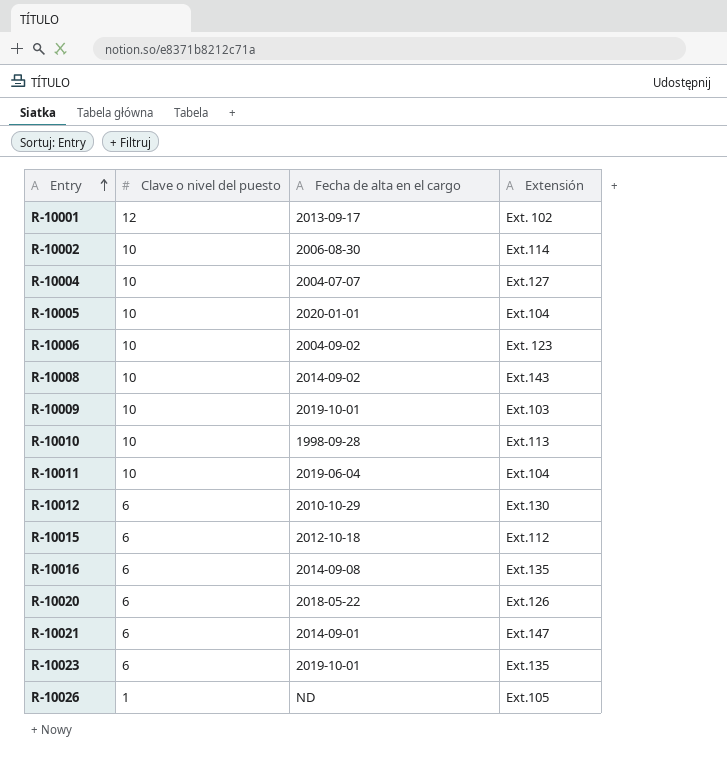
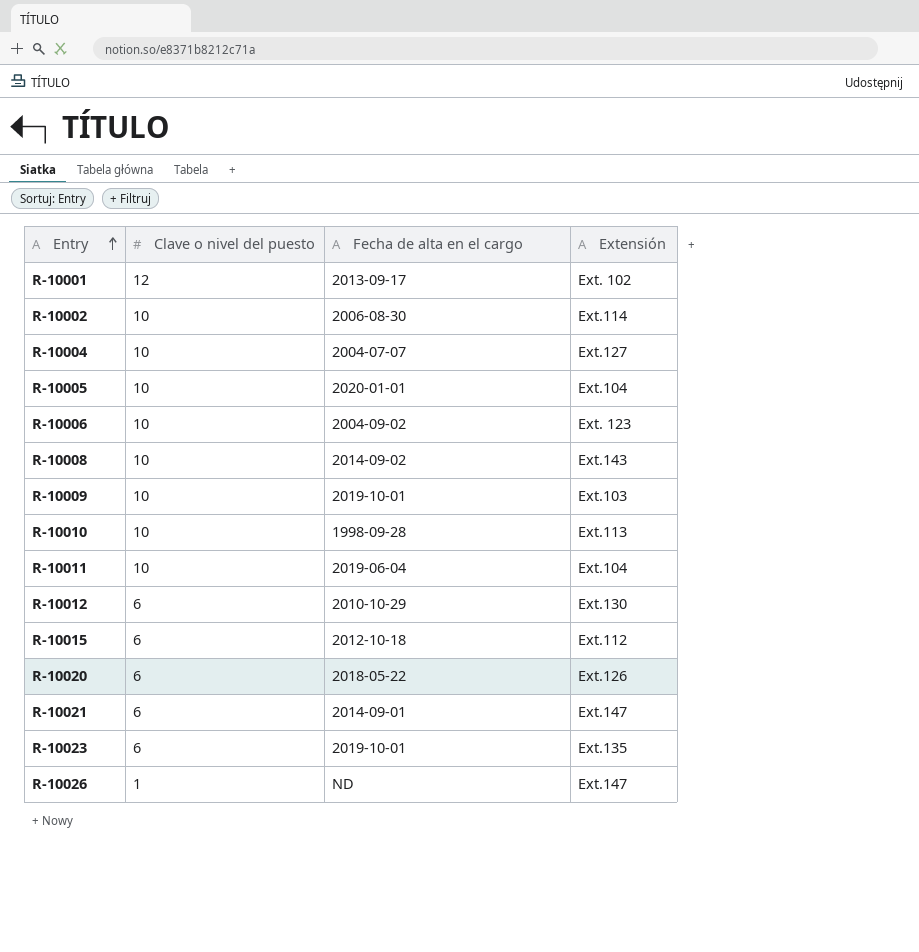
row R-10016: 6 | 2014-09-08 | Ext.135 -> none
R-10026 | Extensión: Ext.105 -> Ext.147

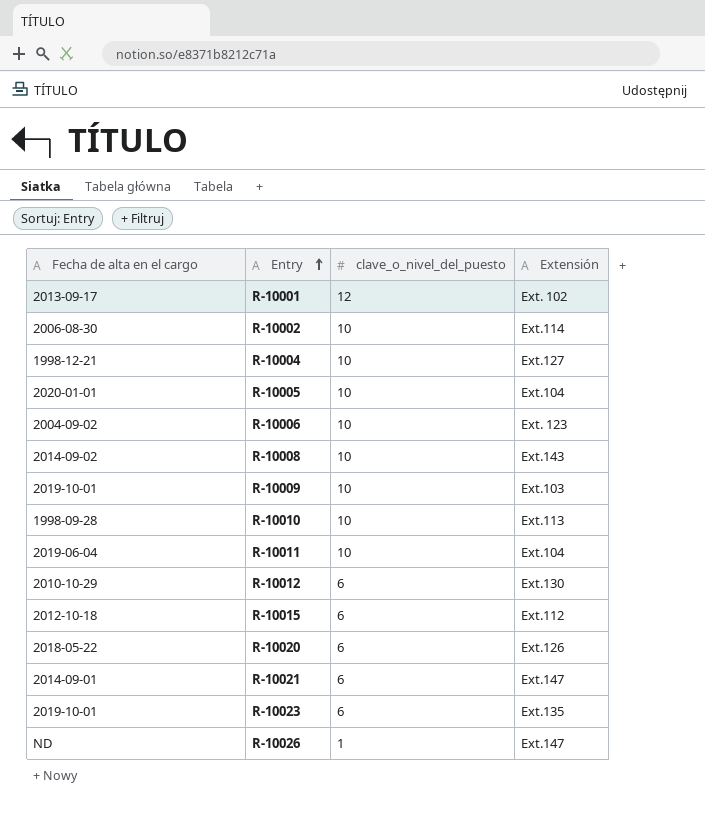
column Fecha de alta en el cargo | position: 3 -> 1
column name: Clave o nivel del puesto -> clave_o_nivel_del_puesto
R-10004 | Fecha de alta en el cargo: 2004-07-07 -> 1998-12-21

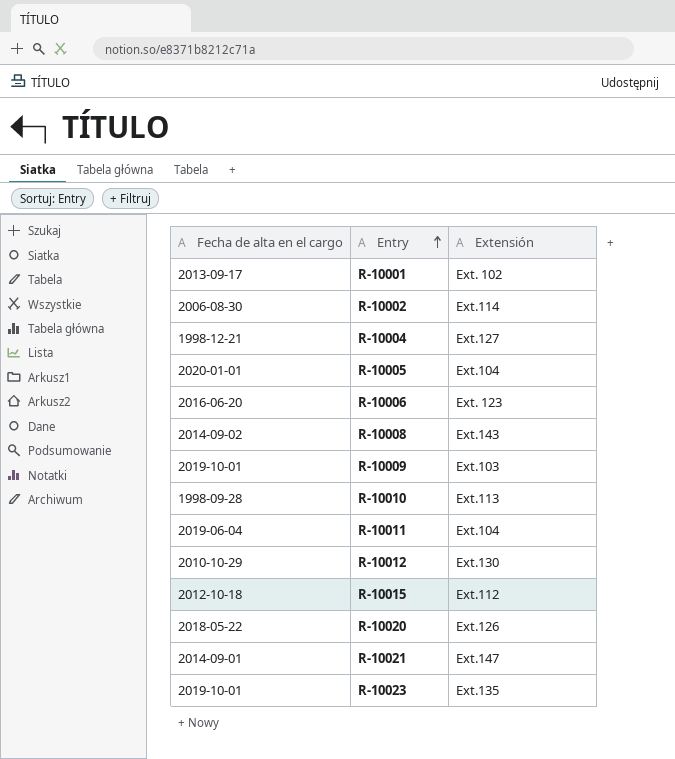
column clave_o_nivel_del_puesto | position: 3 -> none
row R-10026: ND | 1 | Ext.147 -> none
R-10006 | Fecha de alta en el cargo: 2004-09-02 -> 2016-06-20

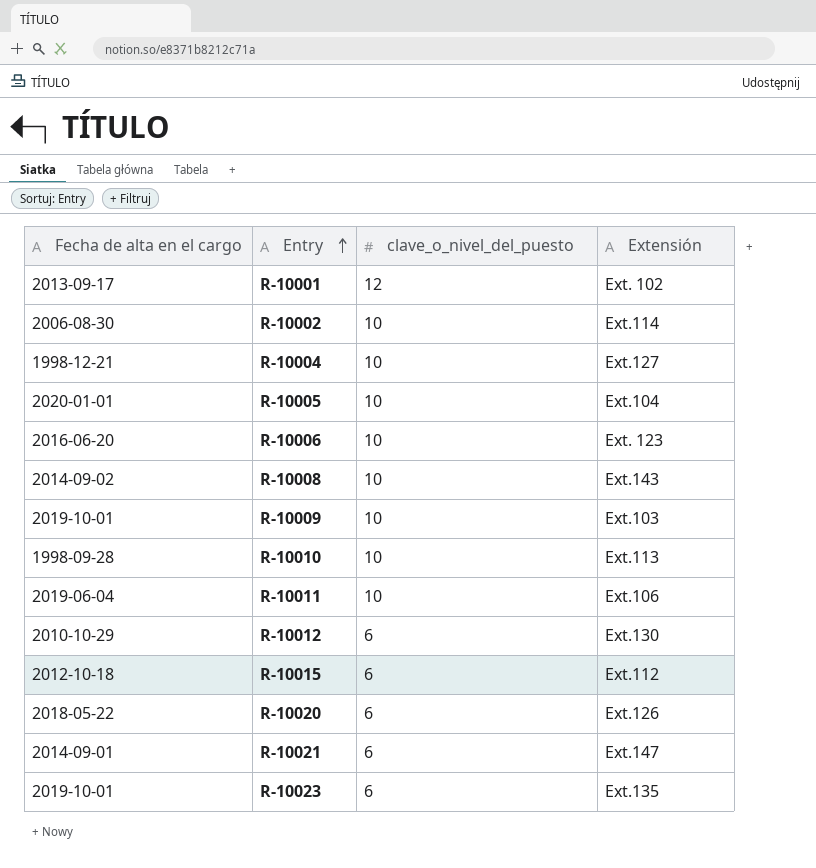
column clave_o_nivel_del_puesto | position: none -> 3
R-10011 | Extensión: Ext.104 -> Ext.106

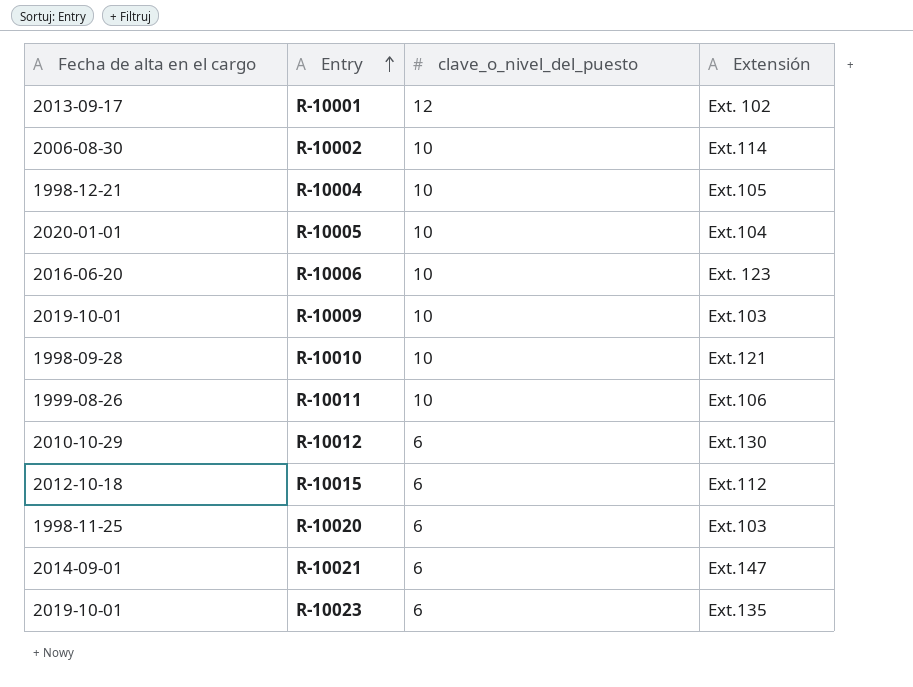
row R-10008: 2014-09-02 | 10 | Ext.143 -> none
R-10004 | Extensión: Ext.127 -> Ext.105
R-10010 | Extensión: Ext.113 -> Ext.121
R-10011 | Fecha de alta en el cargo: 2019-06-04 -> 1999-08-26
R-10020 | Fecha de alta en el cargo: 2018-05-22 -> 1998-11-25
R-10020 | Extensión: Ext.126 -> Ext.103

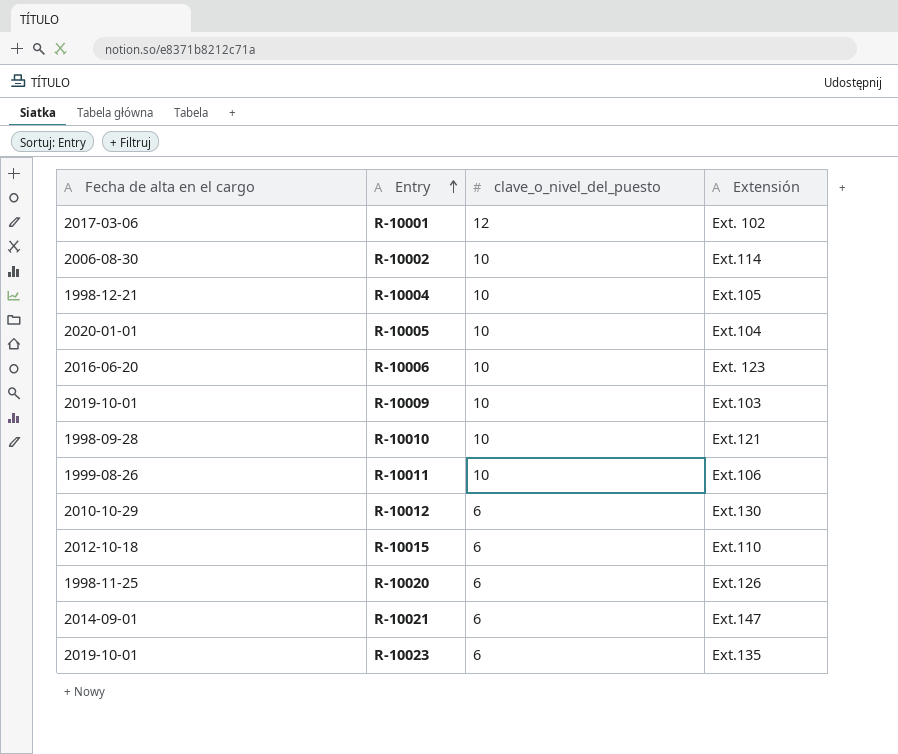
R-10001 | Fecha de alta en el cargo: 2013-09-17 -> 2017-03-06
R-10015 | Extensión: Ext.112 -> Ext.110
R-10020 | Extensión: Ext.103 -> Ext.126

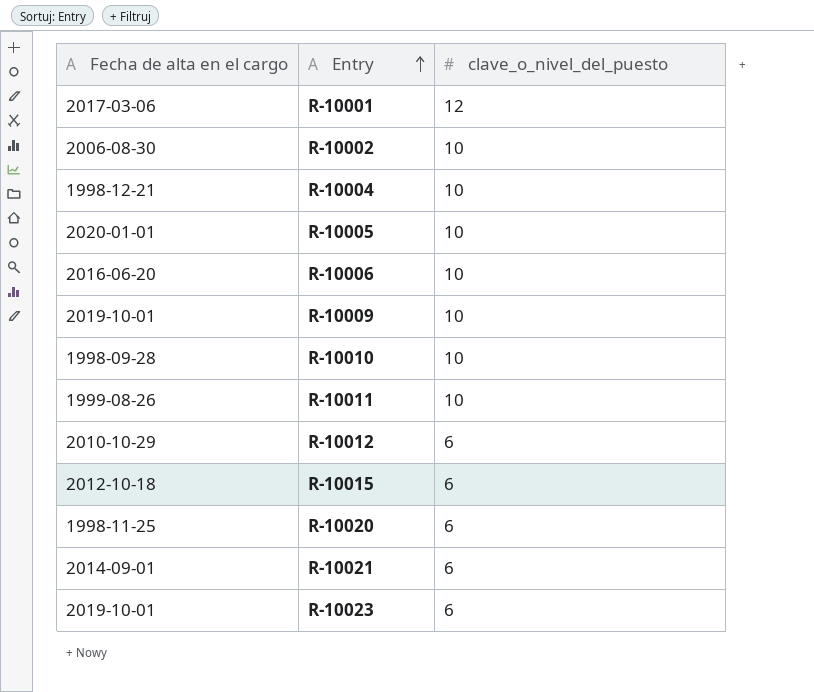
column Extensión | position: 4 -> none

